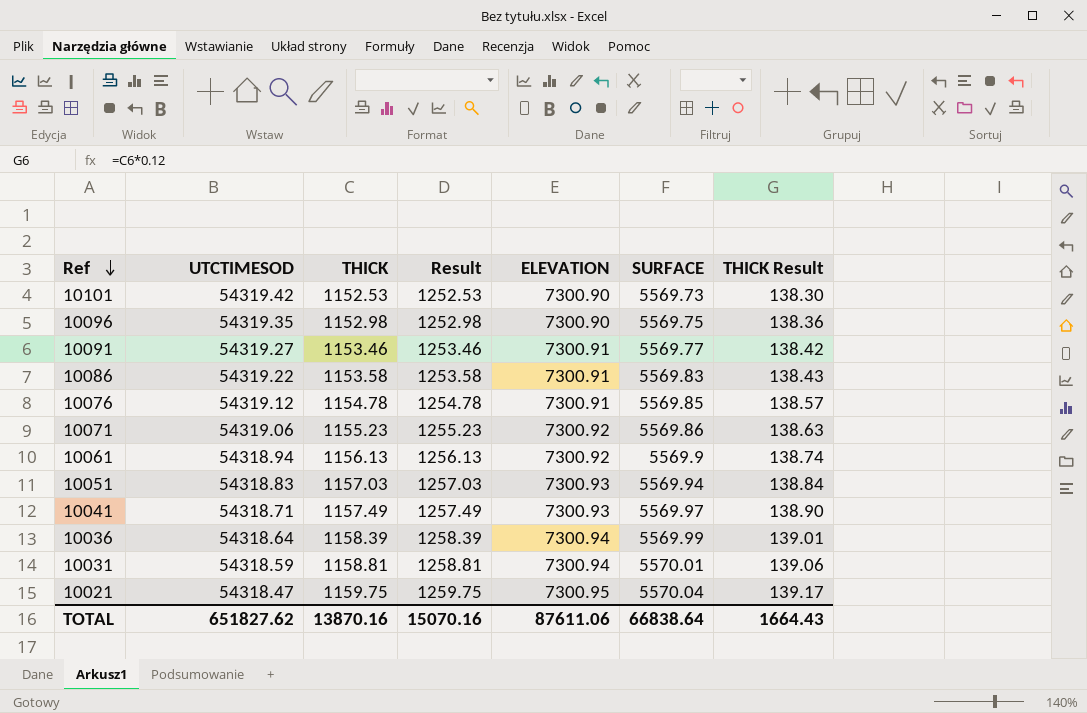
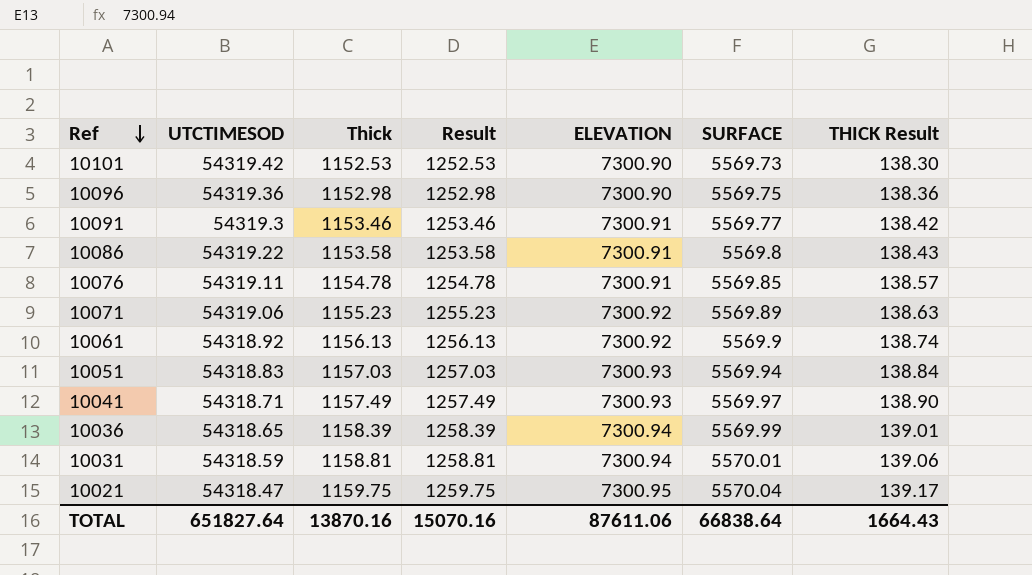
column name: THICK -> Thick
10096 | UTCTIMESOD: 54319.35 -> 54319.36
10091 | UTCTIMESOD: 54319.27 -> 54319.3
10086 | SURFACE: 5569.83 -> 5569.8
10076 | UTCTIMESOD: 54319.12 -> 54319.11
10071 | SURFACE: 5569.86 -> 5569.89
10061 | UTCTIMESOD: 54318.94 -> 54318.92
10036 | UTCTIMESOD: 54318.64 -> 54318.65
TOTAL | UTCTIMESOD: 651827.62 -> 651827.64

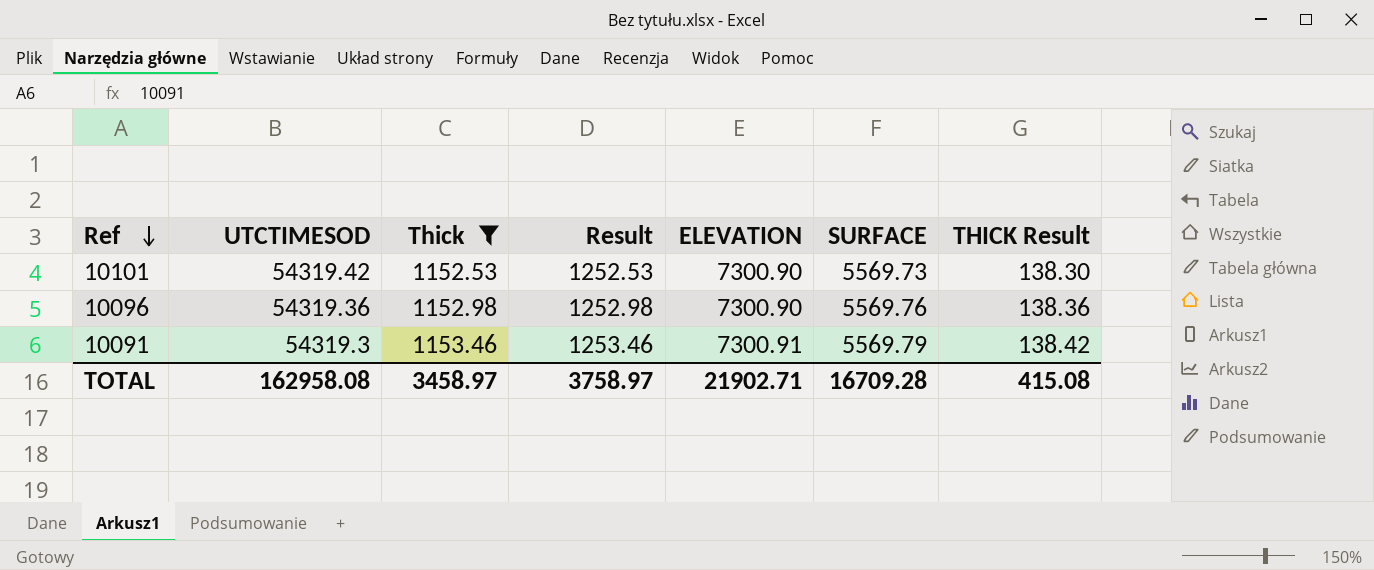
filter: none -> Thick <= 1153.46
10096 | SURFACE: 5569.75 -> 5569.76
10091 | SURFACE: 5569.77 -> 5569.79
TOTAL | UTCTIMESOD: 651827.64 -> 162958.08
TOTAL | Thick: 13870.16 -> 3458.97
TOTAL | Result: 15070.16 -> 3758.97
TOTAL | ELEVATION: 87611.06 -> 21902.71
TOTAL | SURFACE: 66838.64 -> 16709.28
TOTAL | THICK Result: 1664.43 -> 415.08

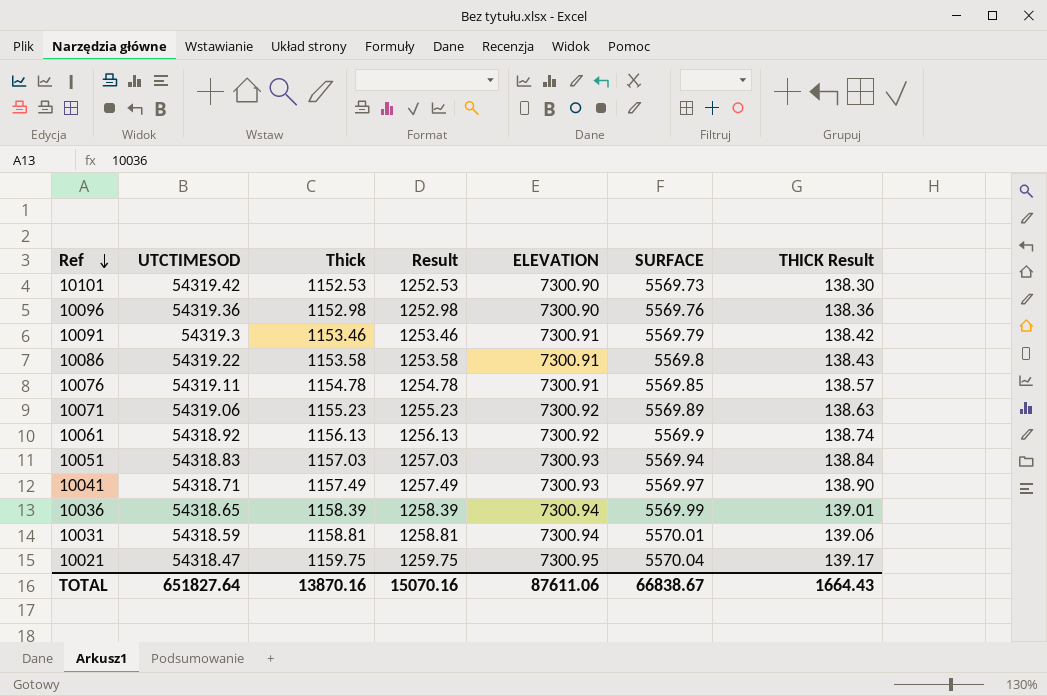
filter: Thick <= 1153.46 -> none
TOTAL | UTCTIMESOD: 162958.08 -> 651827.64
TOTAL | Thick: 3458.97 -> 13870.16
TOTAL | Result: 3758.97 -> 15070.16
TOTAL | ELEVATION: 21902.71 -> 87611.06
TOTAL | SURFACE: 16709.28 -> 66838.67
TOTAL | THICK Result: 415.08 -> 1664.43

